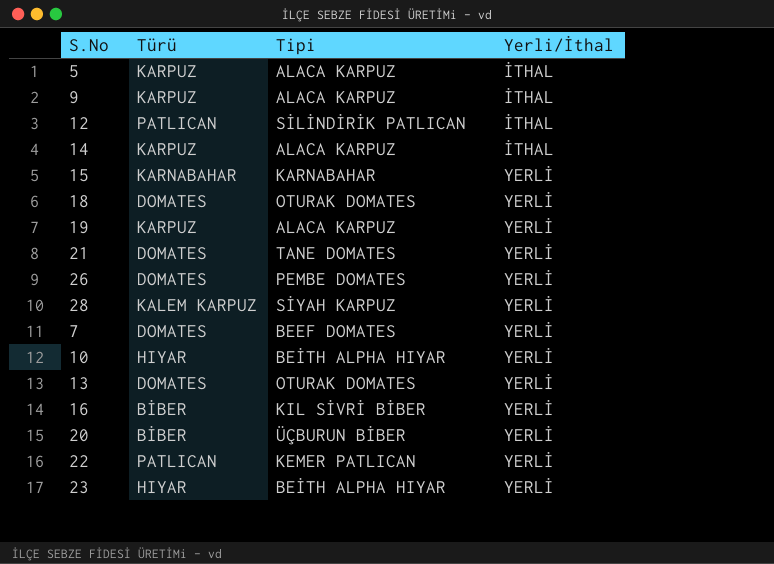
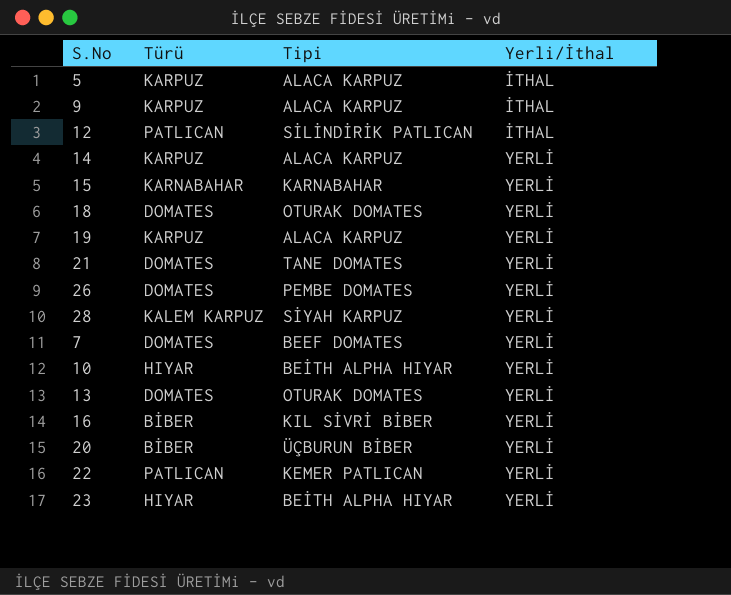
14 | Yerli/İthal: İTHAL -> YERLİ

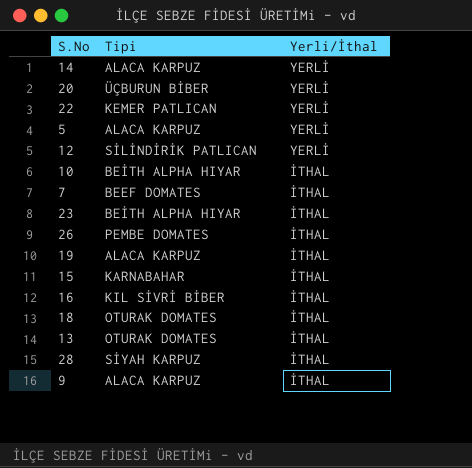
row order: Yerli/İthal ascending -> Yerli/İthal descending
column Türü | position: 2 -> none
row 21: DOMATES | TANE DOMATES | YERLİ -> none
5 | Yerli/İthal: İTHAL -> YERLİ
12 | Yerli/İthal: İTHAL -> YERLİ
10 | Yerli/İthal: YERLİ -> İTHAL
7 | Yerli/İthal: YERLİ -> İTHAL
23 | Yerli/İthal: YERLİ -> İTHAL
26 | Yerli/İthal: YERLİ -> İTHAL
19 | Yerli/İthal: YERLİ -> İTHAL
15 | Yerli/İthal: YERLİ -> İTHAL
16 | Yerli/İthal: YERLİ -> İTHAL
18 | Yerli/İthal: YERLİ -> İTHAL
13 | Yerli/İthal: YERLİ -> İTHAL
28 | Yerli/İthal: YERLİ -> İTHAL

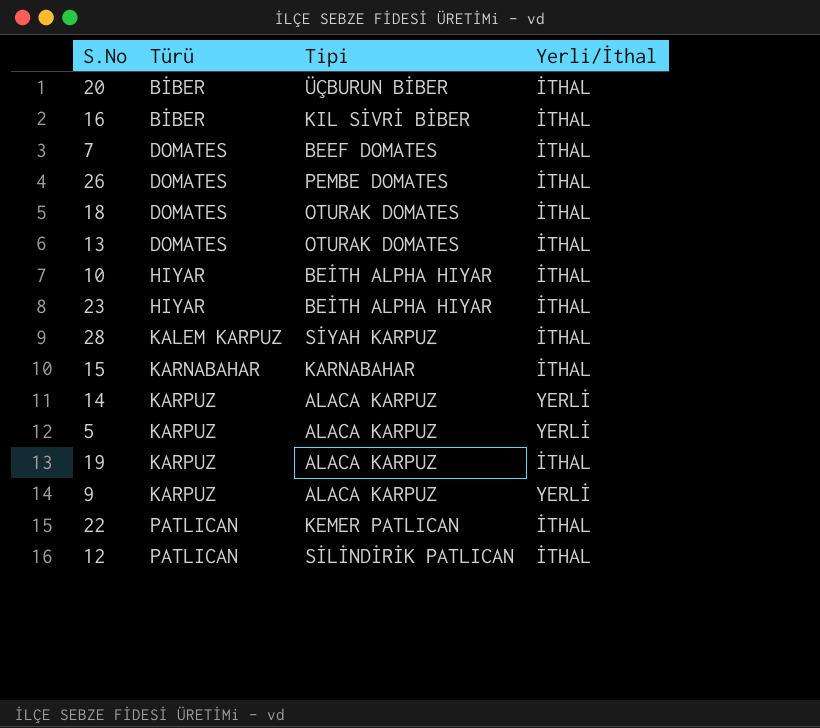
row order: Yerli/İthal descending -> Türü ascending
column Türü | position: none -> 2
20 | Yerli/İthal: YERLİ -> İTHAL
9 | Yerli/İthal: İTHAL -> YERLİ
22 | Yerli/İthal: YERLİ -> İTHAL
12 | Yerli/İthal: YERLİ -> İTHAL

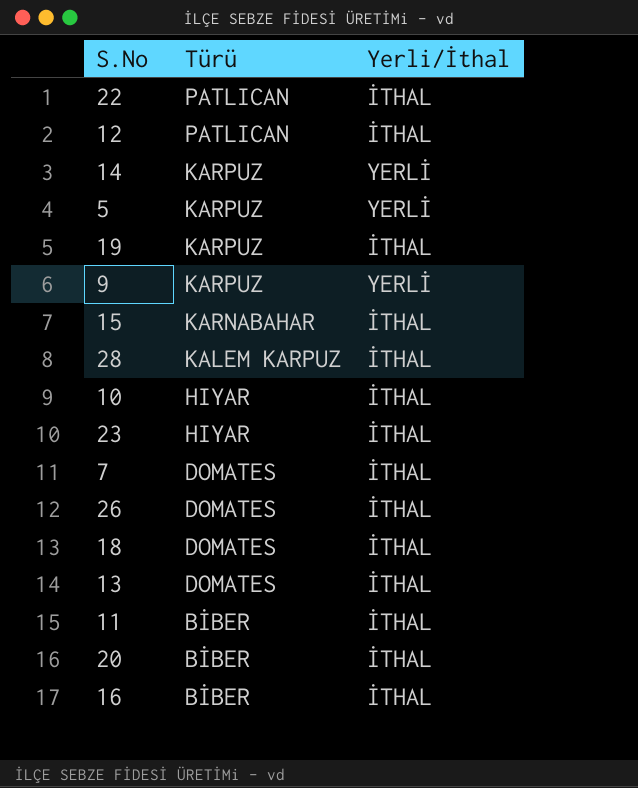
row order: Türü ascending -> Türü descending
column Tipi | position: 3 -> none
row 11: none -> BİBER | İTHAL

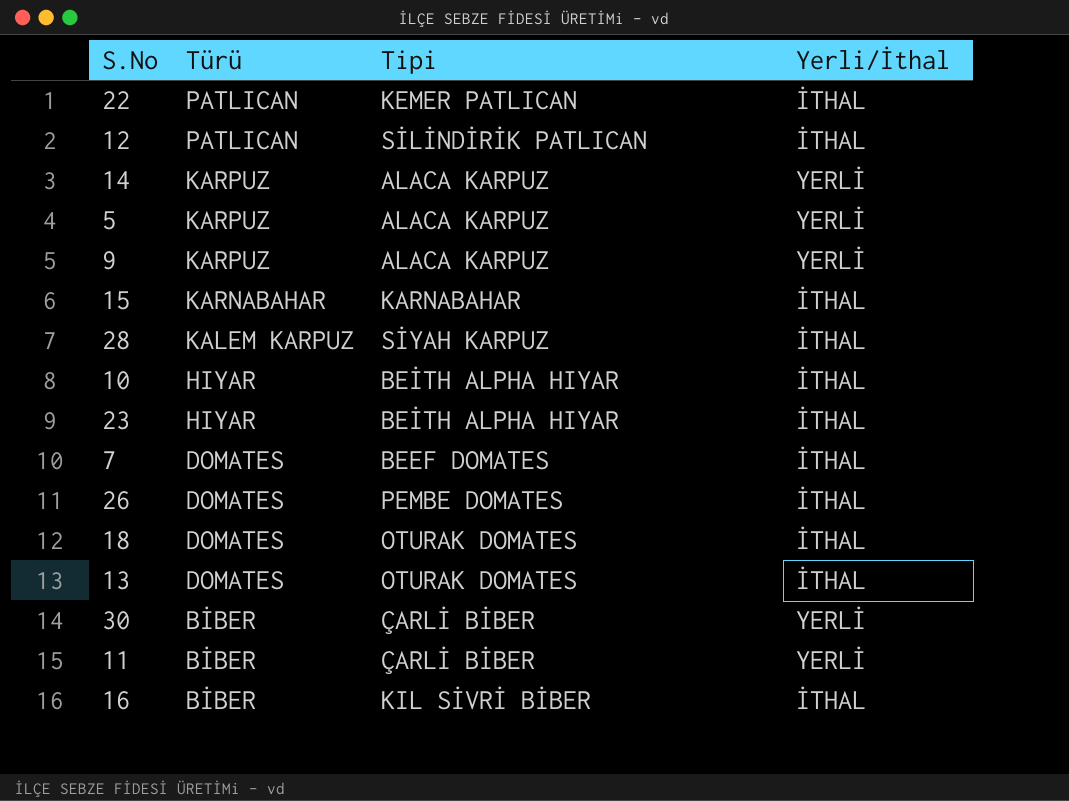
column Tipi | position: none -> 3
row 19: KARPUZ | İTHAL -> none
row 20: BİBER | İTHAL -> none
row 30: none -> BİBER | ÇARLİ BİBER | YERLİ
11 | Yerli/İthal: İTHAL -> YERLİ

